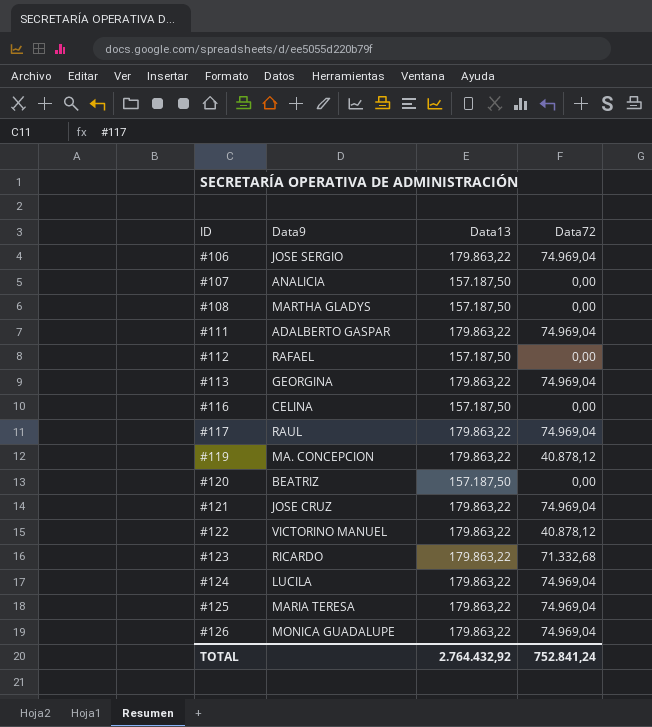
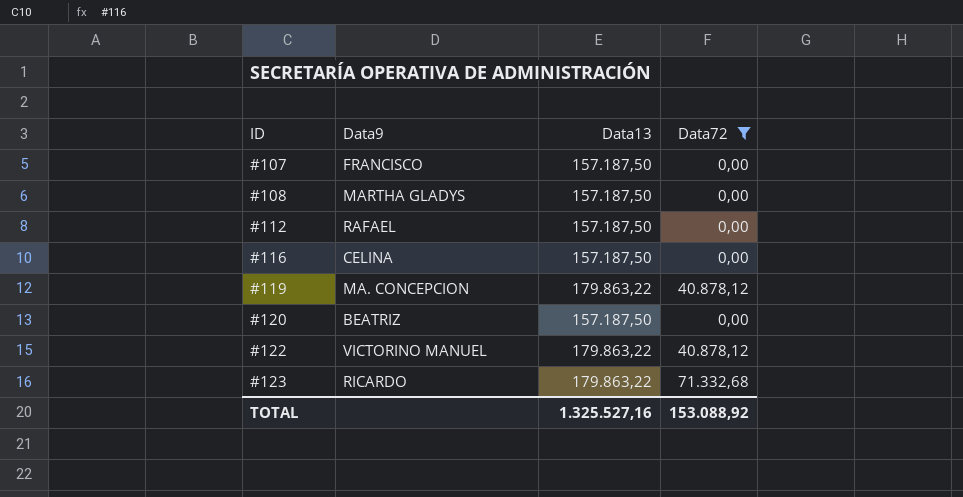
filter: none -> Data72 != 74.969,04
#107 | Data9: ANALICIA -> FRANCISCO
TOTAL | Data13: 2.764.432,92 -> 1.325.527,16
TOTAL | Data72: 752.841,24 -> 153.088,92

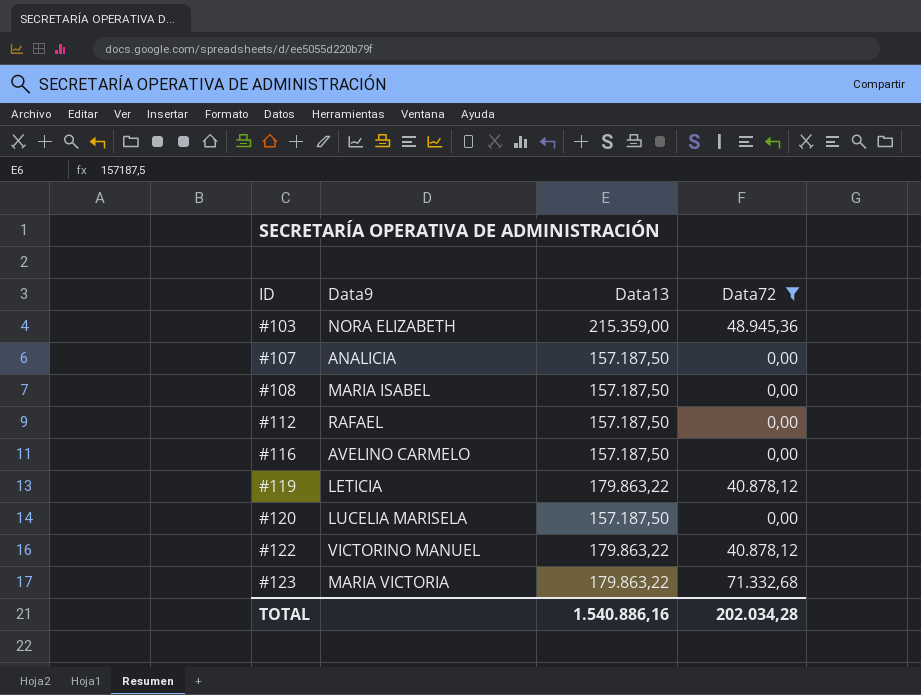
row #103: none -> NORA ELIZABETH | 215.359,00 | 48.945,36
#107 | Data9: FRANCISCO -> ANALICIA
#108 | Data9: MARTHA GLADYS -> MARIA ISABEL
#116 | Data9: CELINA -> AVELINO CARMELO
#119 | Data9: MA. CONCEPCION -> LETICIA
#120 | Data9: BEATRIZ -> LUCELIA MARISELA
#123 | Data9: RICARDO -> MARIA VICTORIA
TOTAL | Data13: 1.325.527,16 -> 1.540.886,16
TOTAL | Data72: 153.088,92 -> 202.034,28

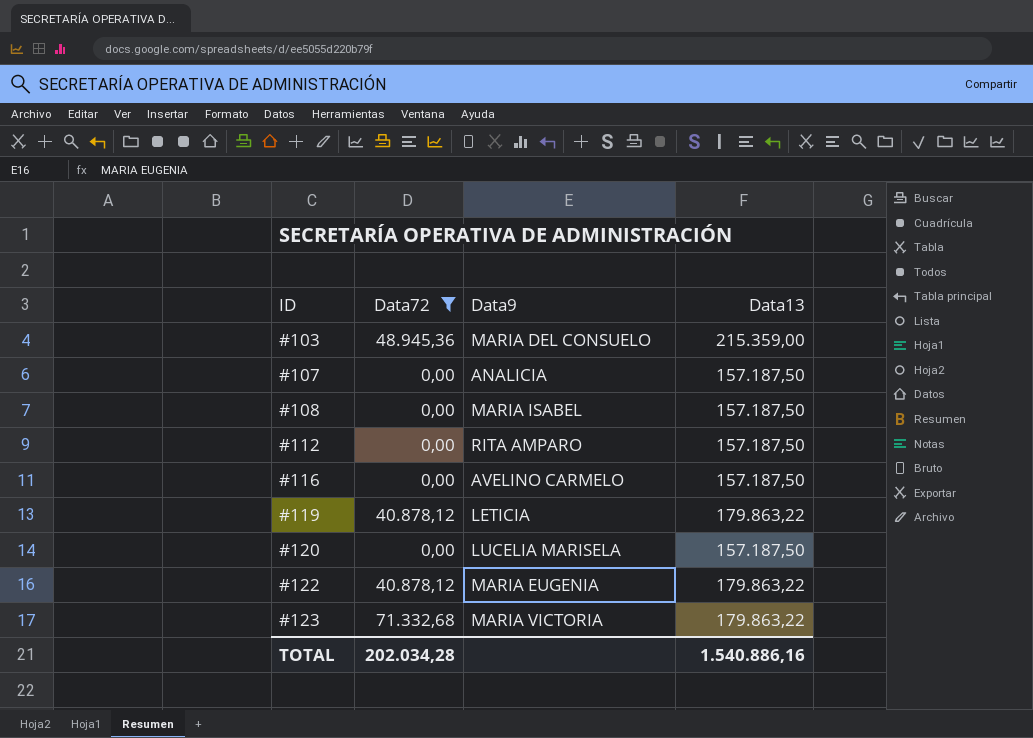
column Data72 | position: 4 -> 2
#103 | Data9: NORA ELIZABETH -> MARIA DEL CONSUELO
#112 | Data9: RAFAEL -> RITA AMPARO
#122 | Data9: VICTORINO MANUEL -> MARIA EUGENIA

